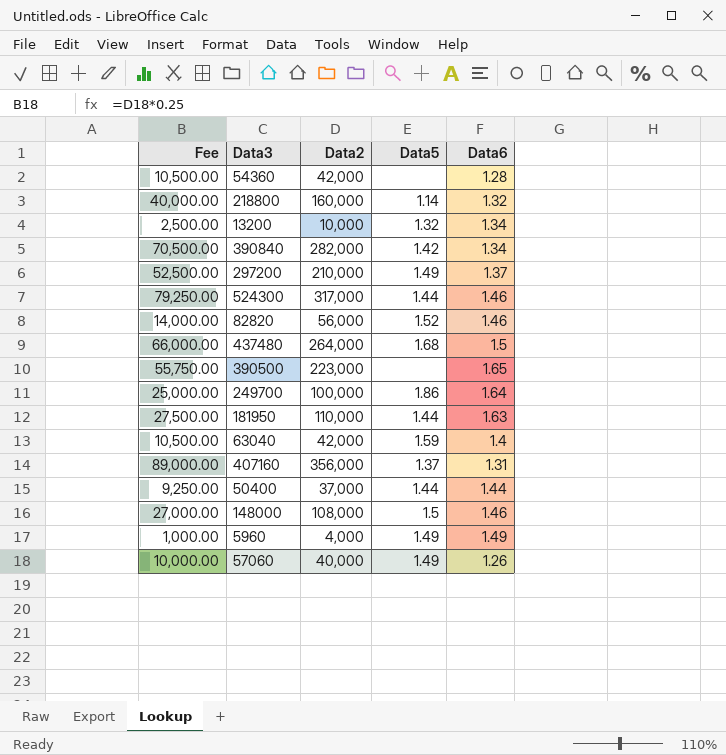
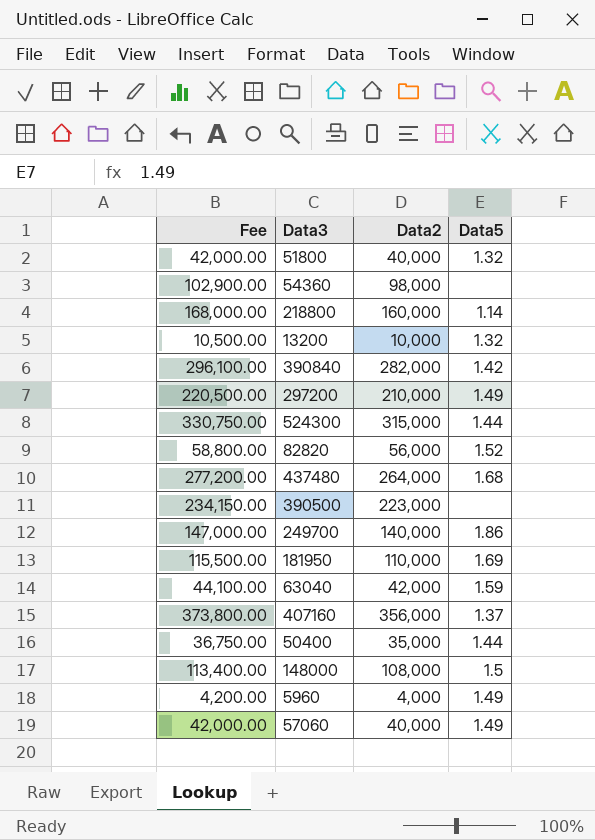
column Data6 | position: 5 -> none
column Fee | formula: [Data2] * 0.25 -> [Data2] * 1.05
row 51800: none -> 42,000.00 | 40,000 | 1.32
54360 | Data2: 42,000 -> 98,000
524300 | Data2: 317,000 -> 315,000
249700 | Data2: 100,000 -> 140,000
181950 | Data5: 1.44 -> 1.69
50400 | Data2: 37,000 -> 35,000

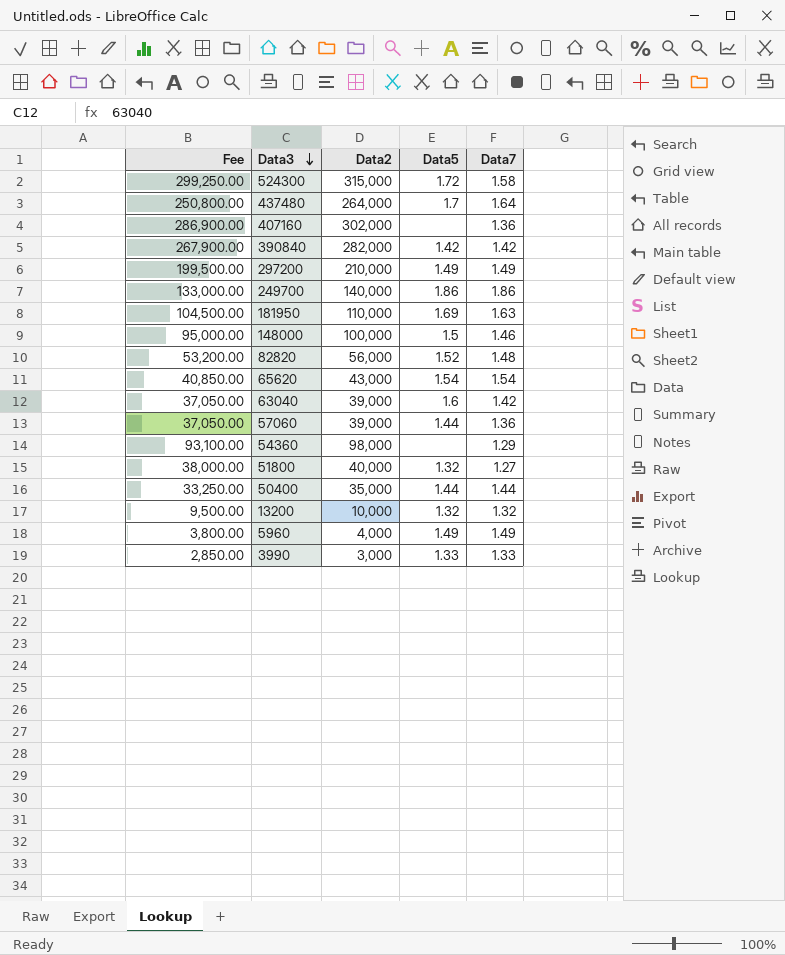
row order: none -> Data3 descending
column Fee | formula: [Data2] * 1.05 -> [Data2] * 0.95
column Data7 | position: none -> 5
row 218800: 168,000.00 | 160,000 | 1.14 -> none
row 390500: 234,150.00 | 223,000 | none -> none
524300 | Data5: 1.44 -> 1.72
437480 | Data5: 1.68 -> 1.7
407160 | Data2: 356,000 -> 302,000
407160 | Data5: 1.37 -> none
148000 | Data2: 108,000 -> 100,000
row 65620: none -> 40,850.00 | 43,000 | 1.54 | 1.54
63040 | Data2: 42,000 -> 39,000
63040 | Data5: 1.59 -> 1.6
57060 | Data2: 40,000 -> 39,000
57060 | Data5: 1.49 -> 1.44
row 3990: none -> 2,850.00 | 3,000 | 1.33 | 1.33

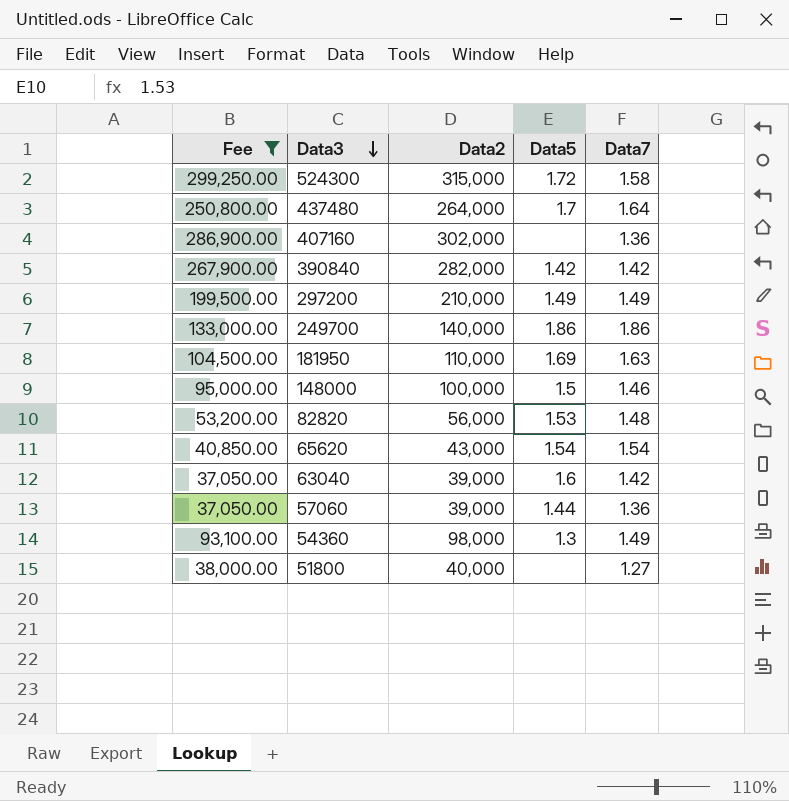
filter: none -> Fee >= 37,050.00
82820 | Data5: 1.52 -> 1.53
54360 | Data5: none -> 1.3
54360 | Data7: 1.29 -> 1.49
51800 | Data5: 1.32 -> none

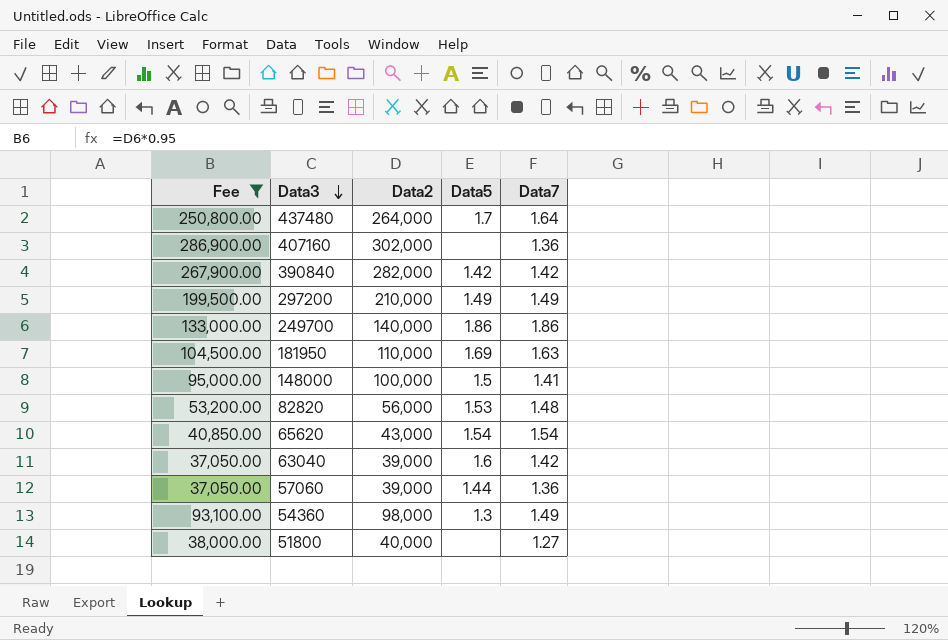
row 524300: 299,250.00 | 315,000 | 1.72 | 1.58 -> none
148000 | Data7: 1.46 -> 1.41

